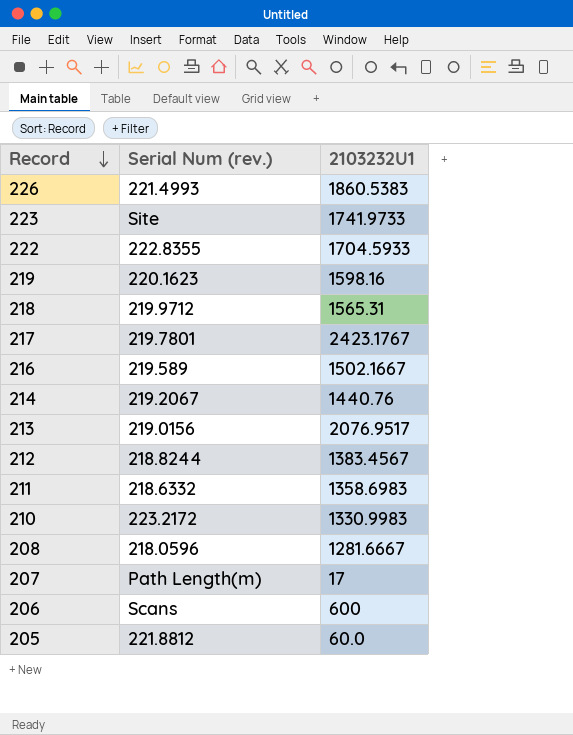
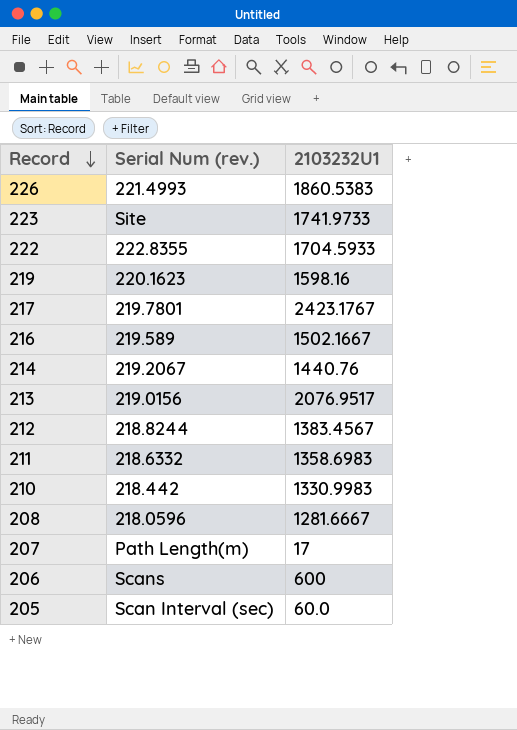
row 218: 219.9712 | 1565.31 -> none
210 | Serial Num (rev.): 223.2172 -> 218.442
205 | Serial Num (rev.): 221.8812 -> Scan Interval (sec)

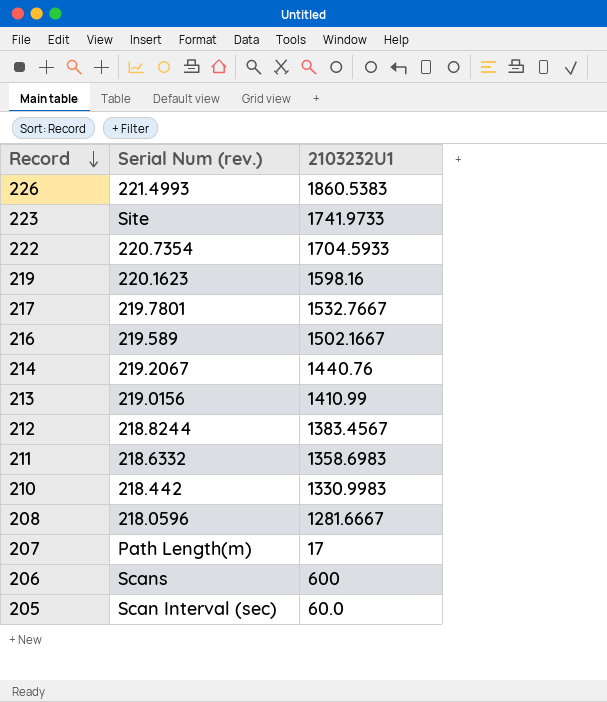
222 | Serial Num (rev.): 222.8355 -> 220.7354
217 | 2103232U1: 2423.1767 -> 1532.7667
213 | 2103232U1: 2076.9517 -> 1410.99

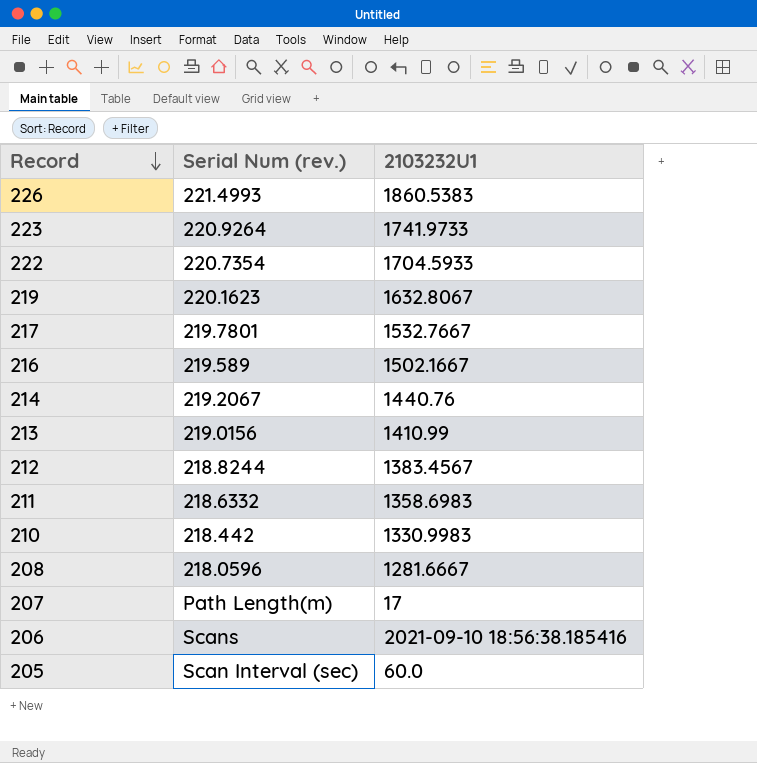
223 | Serial Num (rev.): Site -> 220.9264
219 | 2103232U1: 1598.16 -> 1632.8067
206 | 2103232U1: 600 -> 2021-09-10 18:56:38.185416

